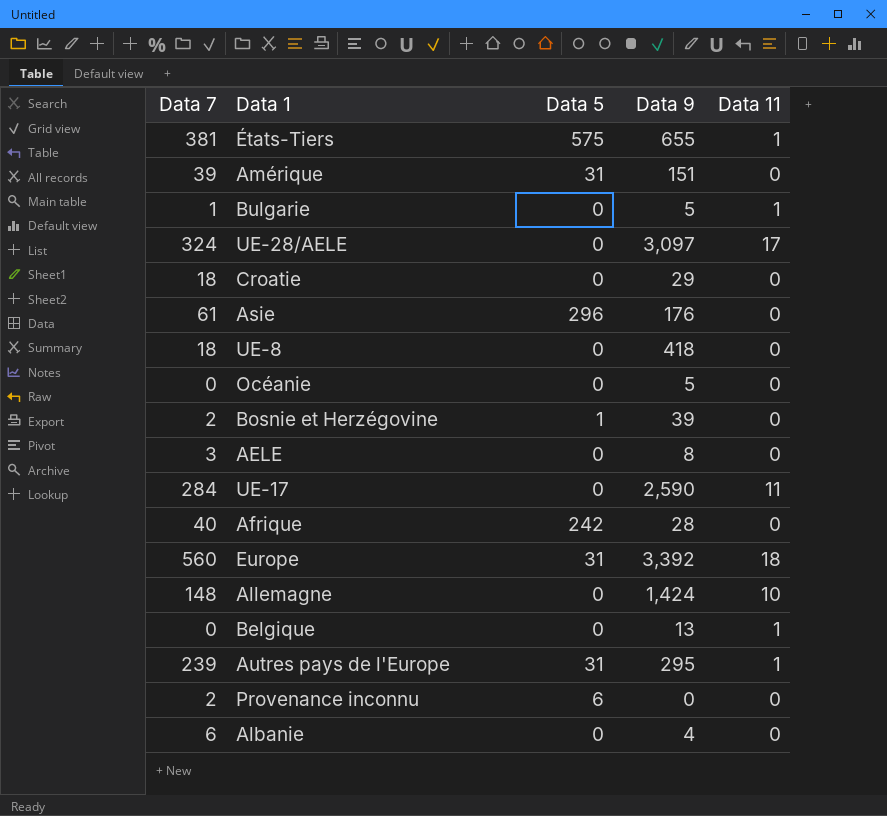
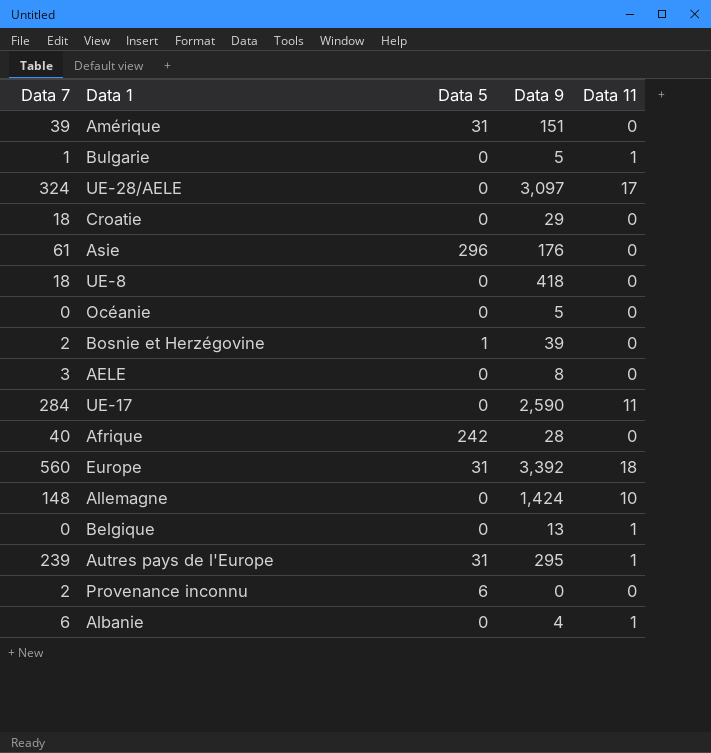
row États-Tiers: 381 | 575 | 655 | 1 -> none
Albanie | Data 11: 0 -> 1

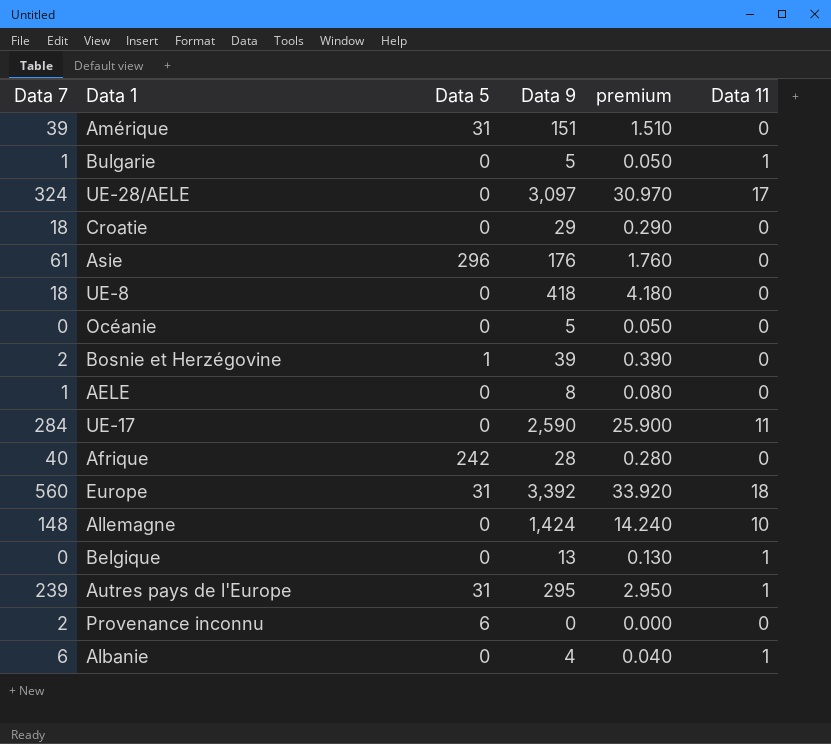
column premium | formula: none -> [Data 9] * 0.01
AELE | Data 7: 3 -> 1

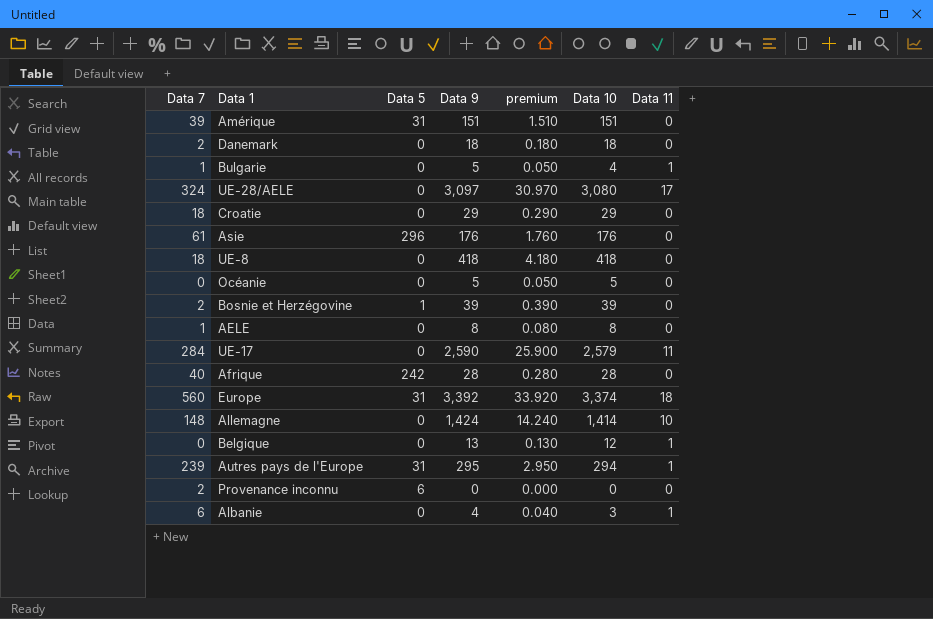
column Data 10 | formula: none -> [Data 9] - [Data 11]
row Danemark: none -> 2 | 0 | 18 | 0.180 | 18 | 0

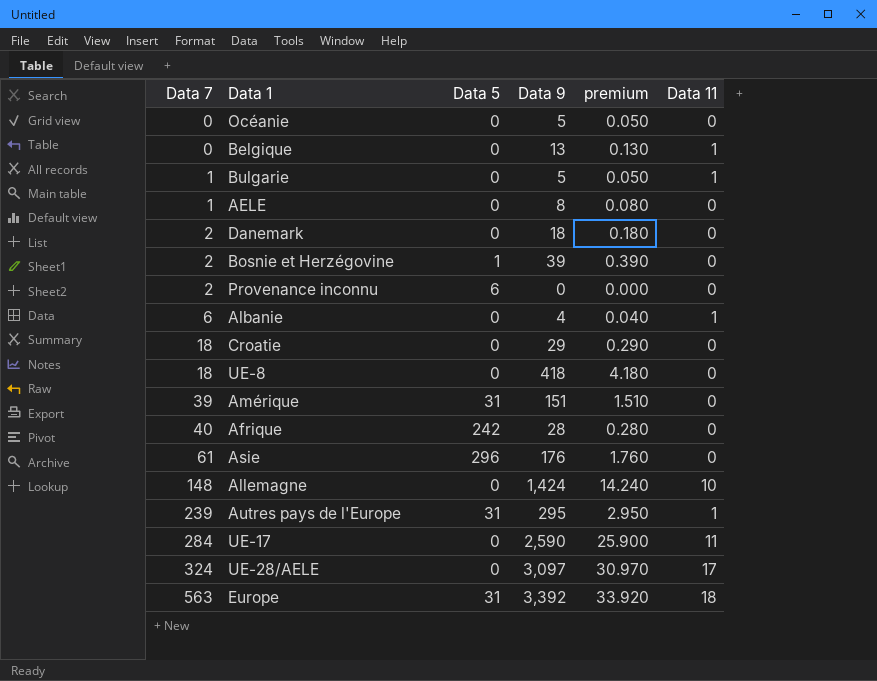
row order: none -> Data 7 ascending
column Data 10 | formula: [Data 9] - [Data 11] -> none
Europe | Data 7: 560 -> 563

